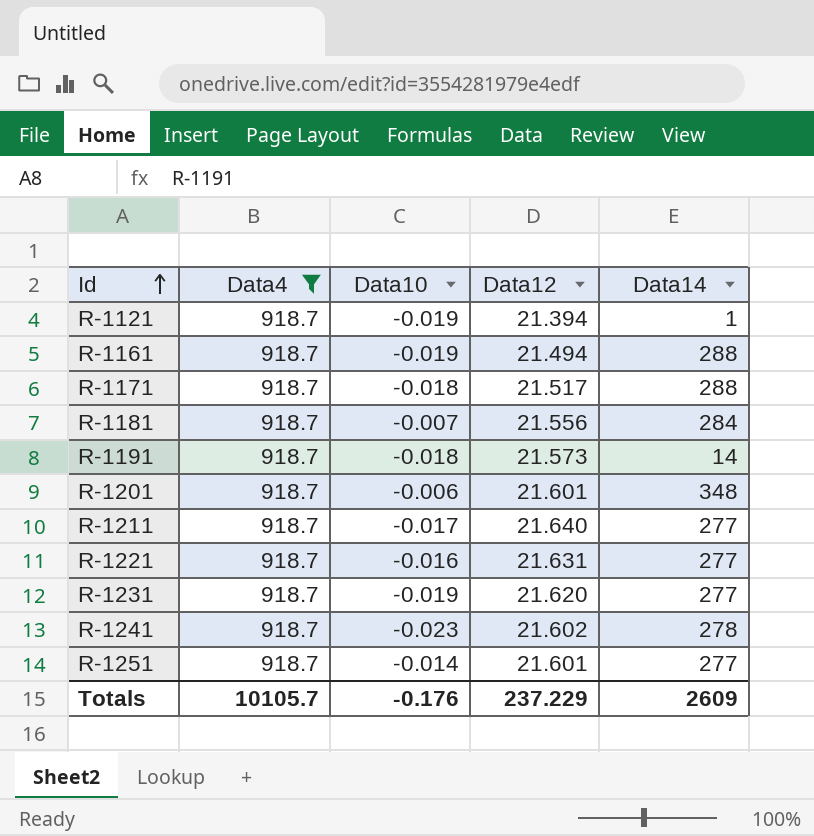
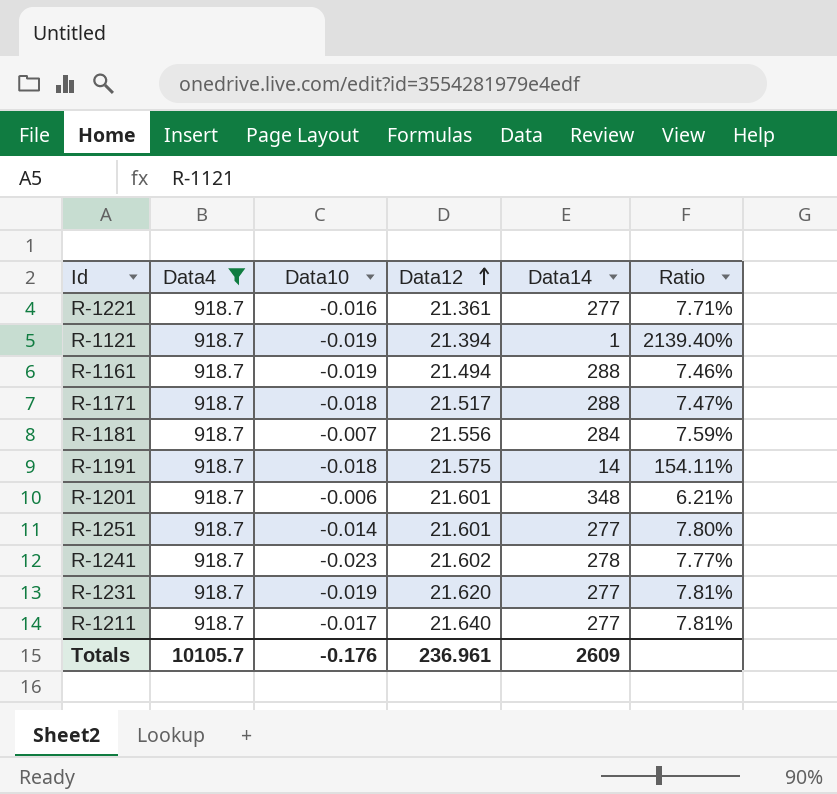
row order: Id ascending -> Data12 ascending
column Ratio | formula: none -> [Data12] / [Data14]
R-1221 | Data12: 21.631 -> 21.361
R-1191 | Data12: 21.573 -> 21.575
Totals | Data12: 237.229 -> 236.961

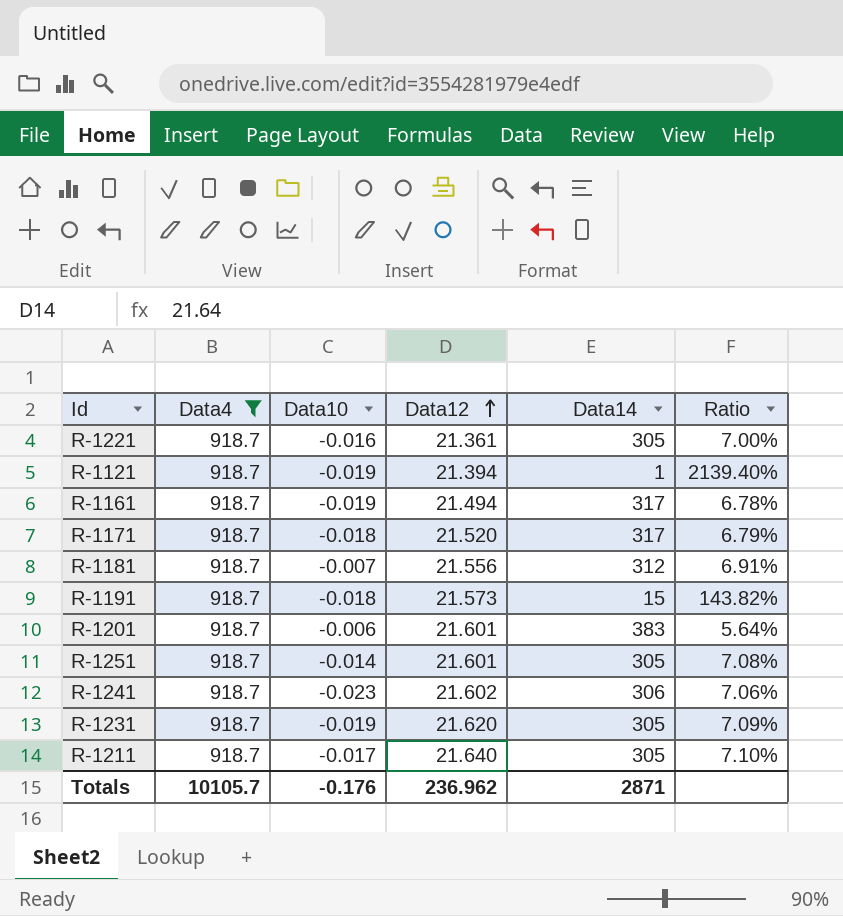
R-1221 | Data14: 277 -> 305
R-1221 | Ratio: 7.71% -> 7.00%
R-1161 | Data14: 288 -> 317
R-1161 | Ratio: 7.46% -> 6.78%
R-1171 | Data12: 21.517 -> 21.520
R-1171 | Data14: 288 -> 317
R-1171 | Ratio: 7.47% -> 6.79%
R-1181 | Data14: 284 -> 312
R-1181 | Ratio: 7.59% -> 6.91%
R-1191 | Data12: 21.575 -> 21.573
R-1191 | Data14: 14 -> 15
R-1191 | Ratio: 154.11% -> 143.82%
R-1201 | Data14: 348 -> 383
R-1201 | Ratio: 6.21% -> 5.64%
R-1251 | Data14: 277 -> 305
R-1251 | Ratio: 7.80% -> 7.08%
R-1241 | Data14: 278 -> 306
R-1241 | Ratio: 7.77% -> 7.06%
R-1231 | Data14: 277 -> 305
R-1231 | Ratio: 7.81% -> 7.09%
R-1211 | Data14: 277 -> 305
R-1211 | Ratio: 7.81% -> 7.10%
Totals | Data12: 236.961 -> 236.962
Totals | Data14: 2609 -> 2871

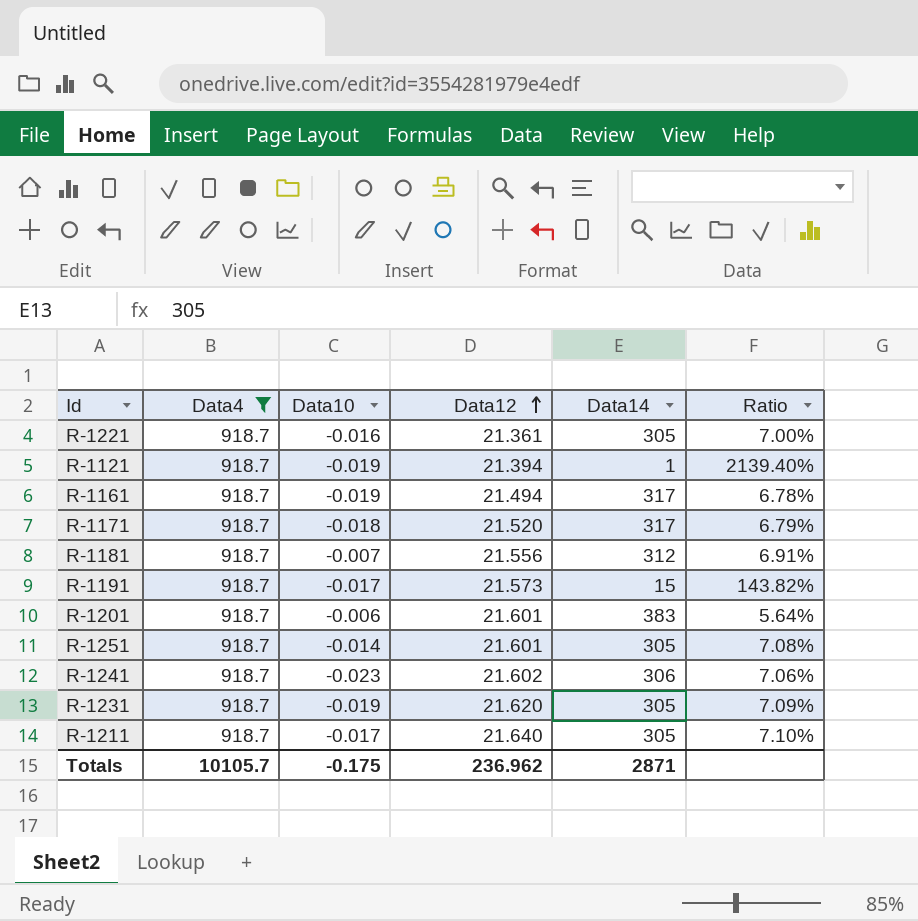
R-1191 | Data10: -0.018 -> -0.017
Totals | Data10: -0.176 -> -0.175

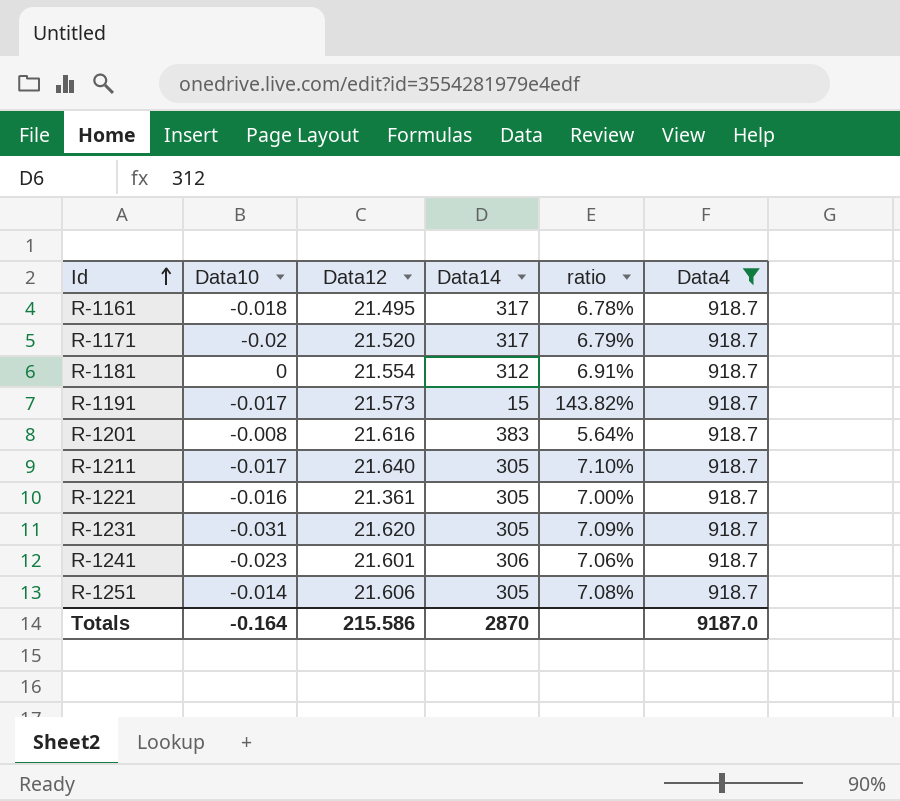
row order: Data12 ascending -> Id ascending
column name: Ratio -> ratio
column Data4 | position: 2 -> 6
row R-1121: 918.7 | -0.019 | 21.394 | 1 | 2139.40% -> none
R-1161 | Data10: -0.019 -> -0.018
R-1161 | Data12: 21.494 -> 21.495
R-1171 | Data10: -0.018 -> -0.02
R-1181 | Data10: -0.007 -> 0
R-1181 | Data12: 21.556 -> 21.554
R-1201 | Data10: -0.006 -> -0.008
R-1201 | Data12: 21.601 -> 21.616
R-1231 | Data10: -0.019 -> -0.031
R-1241 | Data12: 21.602 -> 21.601
R-1251 | Data12: 21.601 -> 21.606
Totals | Data10: -0.175 -> -0.164
Totals | Data12: 236.962 -> 215.586
Totals | Data14: 2871 -> 2870
Totals | Data4: 10105.7 -> 9187.0

